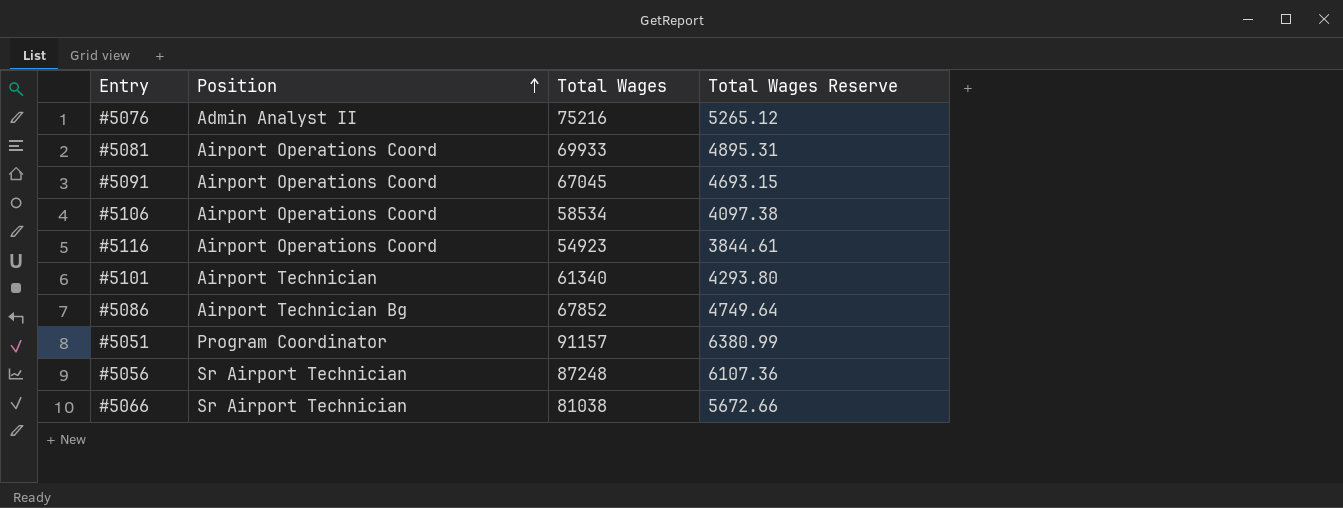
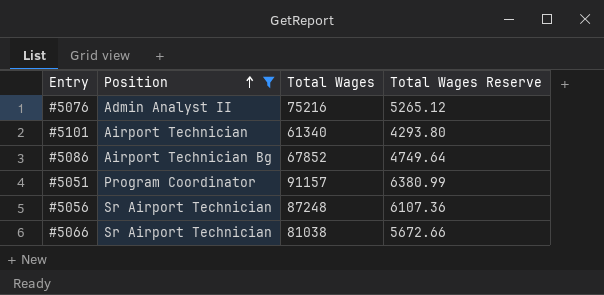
filter: none -> Position != Airport Operations Coord

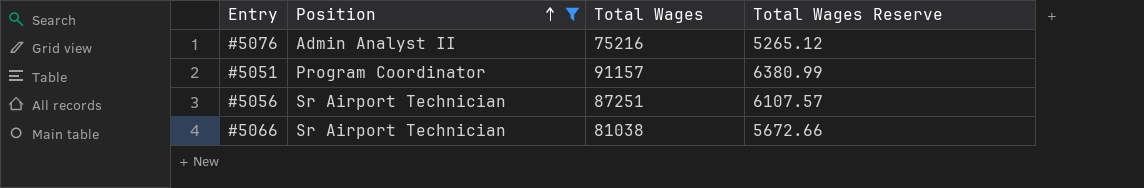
row #5101: Airport Technician | 61340 | 4293.80 -> none
row #5086: Airport Technician Bg | 67852 | 4749.64 -> none
#5056 | Total Wages: 87248 -> 87251
#5056 | Total Wages Reserve: 6107.36 -> 6107.57

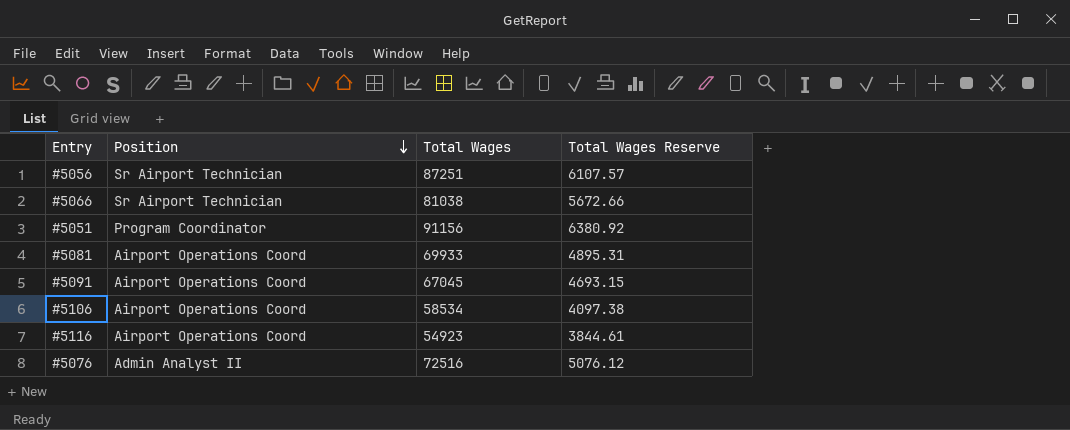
filter: Position != Airport Operations Coord -> none
row order: Position ascending -> Position descending
#5051 | Total Wages: 91157 -> 91156
#5051 | Total Wages Reserve: 6380.99 -> 6380.92
#5076 | Total Wages: 75216 -> 72516
#5076 | Total Wages Reserve: 5265.12 -> 5076.12

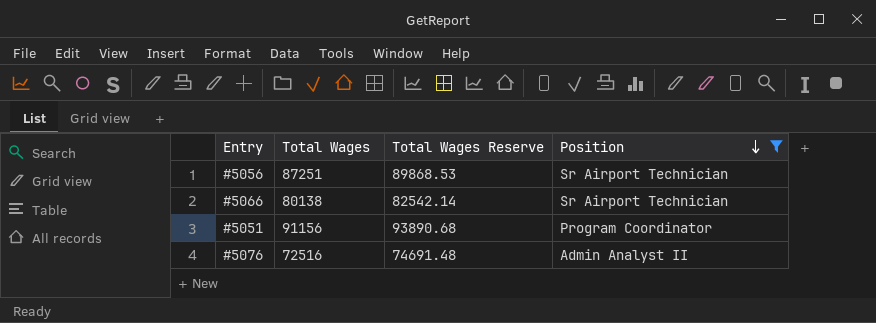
filter: none -> Position != Airport Operations Coord
column Total Wages Reserve | formula: [Total Wages] * 0.07 -> [Total Wages] * 1.03
column Position | position: 2 -> 4
#5066 | Total Wages: 81038 -> 80138

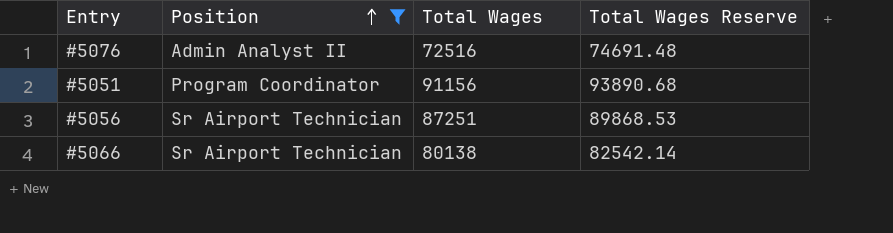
row order: Position descending -> Position ascending
column Position | position: 4 -> 2

